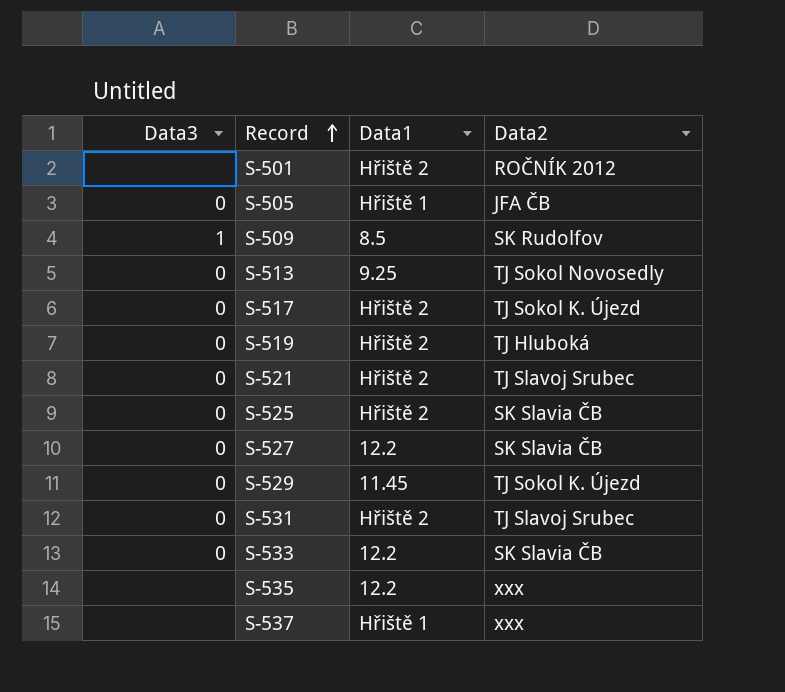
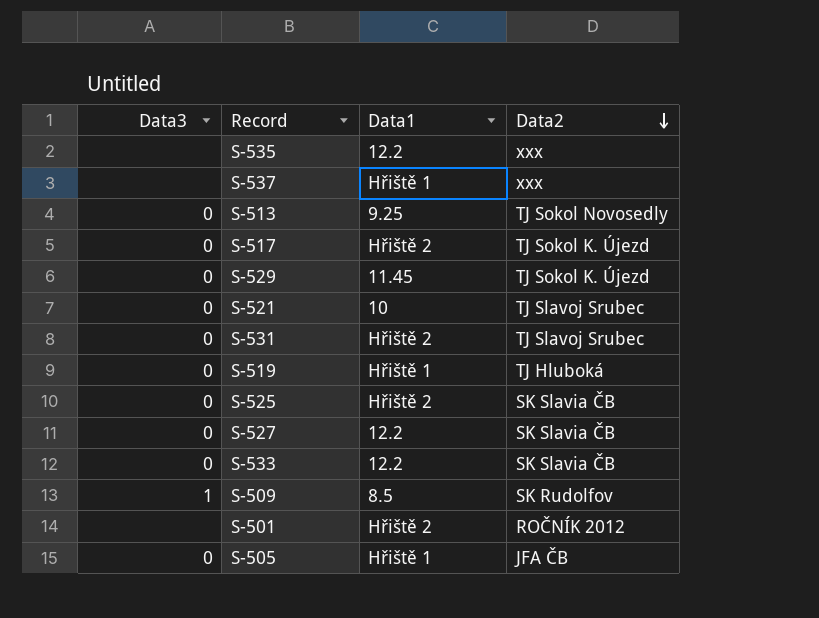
row order: Record ascending -> Data2 descending
S-521 | Data1: Hřiště 2 -> 10
S-519 | Data1: Hřiště 2 -> Hřiště 1

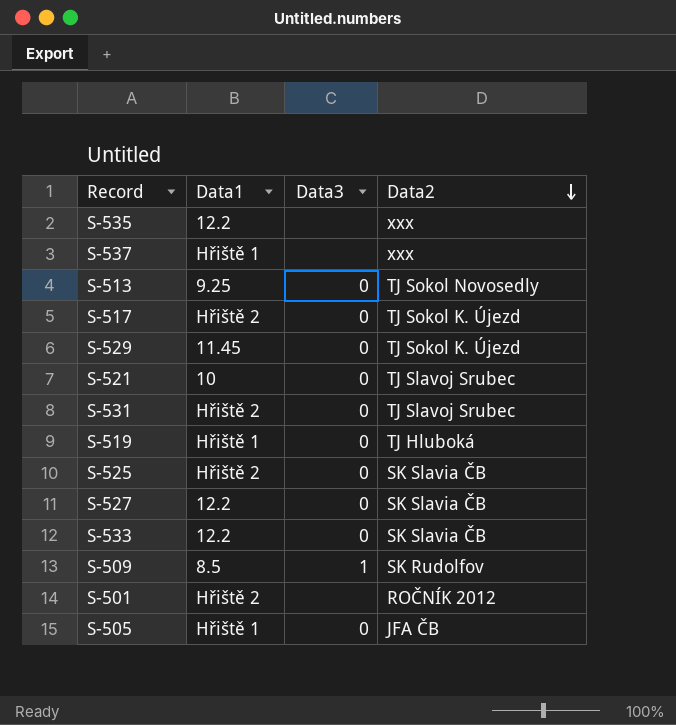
column Data3 | position: 1 -> 3

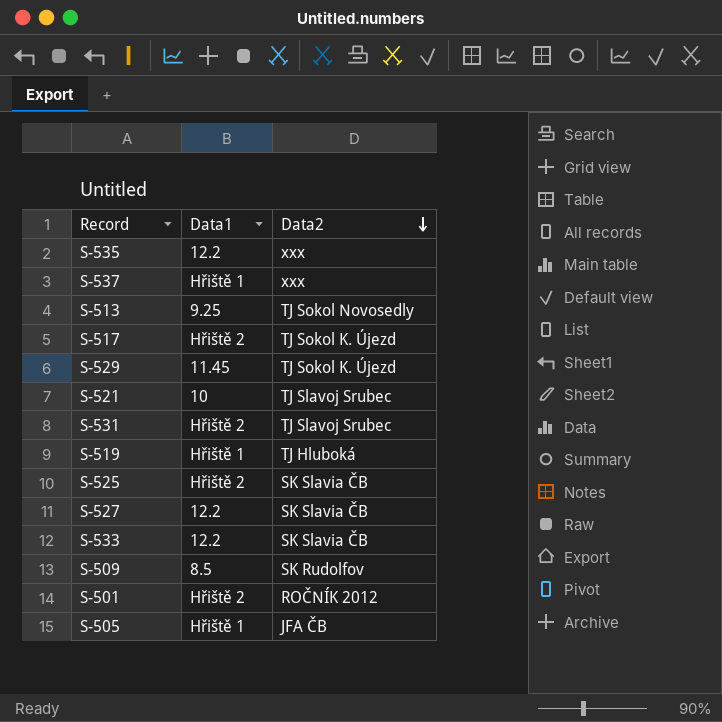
column Data3 | position: 3 -> none

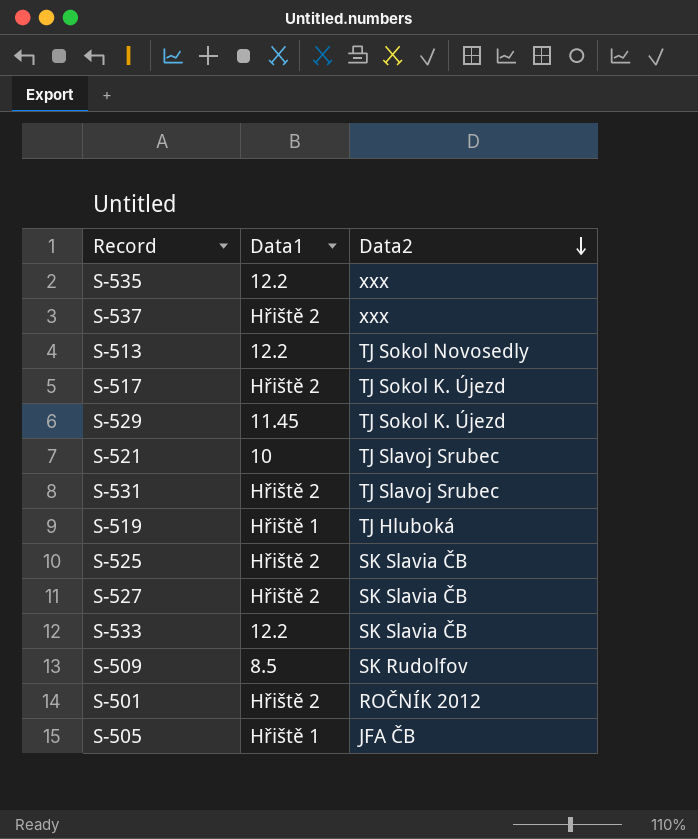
S-537 | Data1: Hřiště 1 -> Hřiště 2
S-513 | Data1: 9.25 -> 12.2
S-527 | Data1: 12.2 -> Hřiště 2

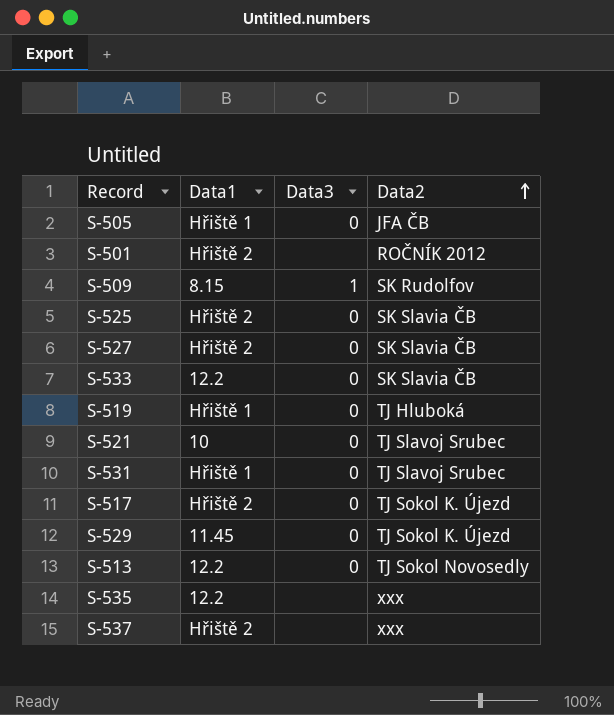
row order: Data2 descending -> Data2 ascending
column Data3 | position: none -> 3
S-509 | Data1: 8.5 -> 8.15
S-531 | Data1: Hřiště 2 -> Hřiště 1

